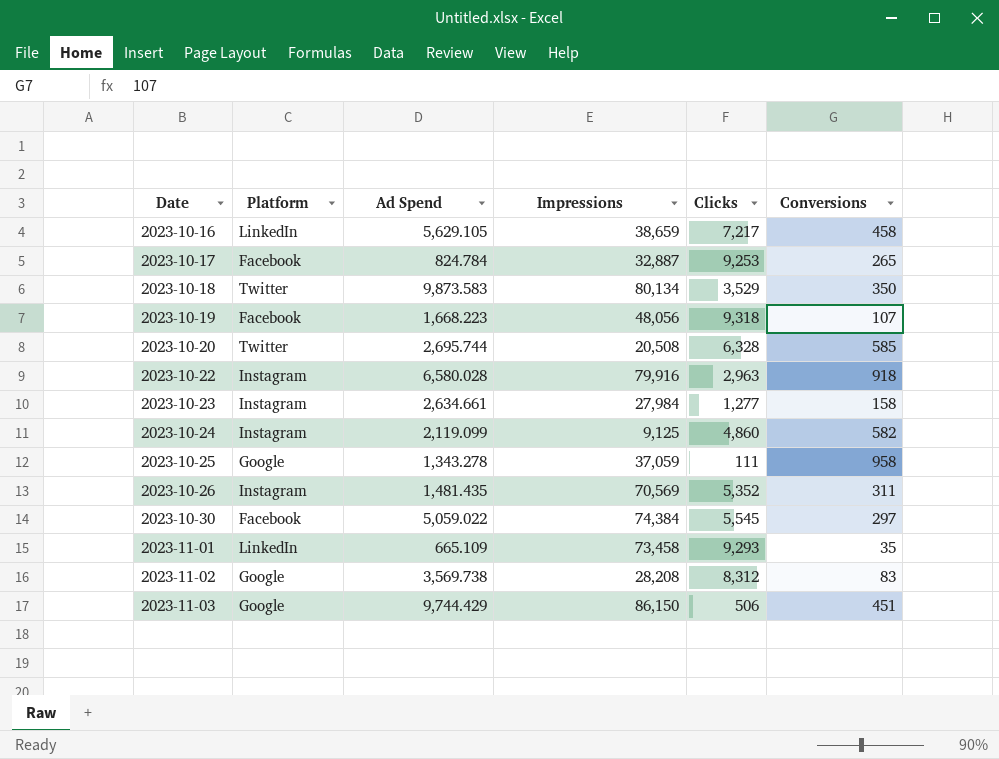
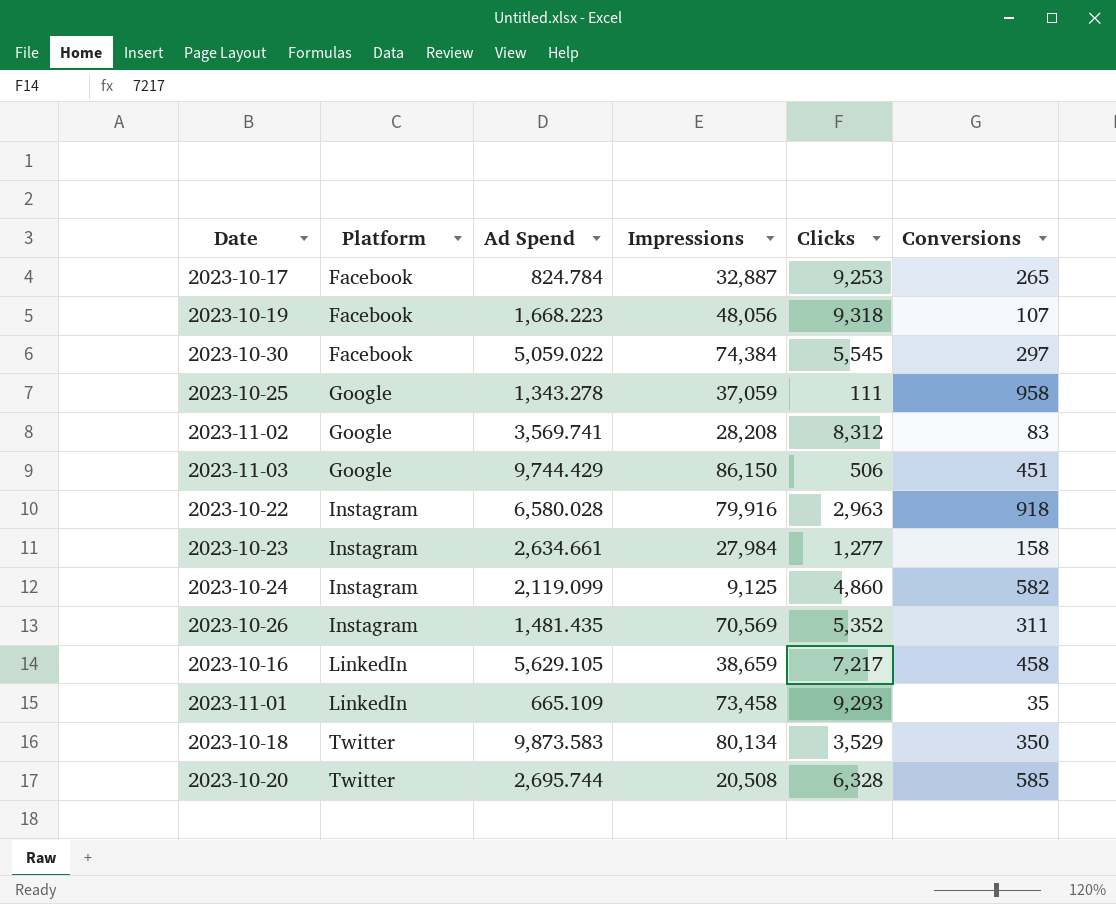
row order: Date ascending -> Platform ascending
2023-11-02 | Ad Spend: 3,569.738 -> 3,569.741

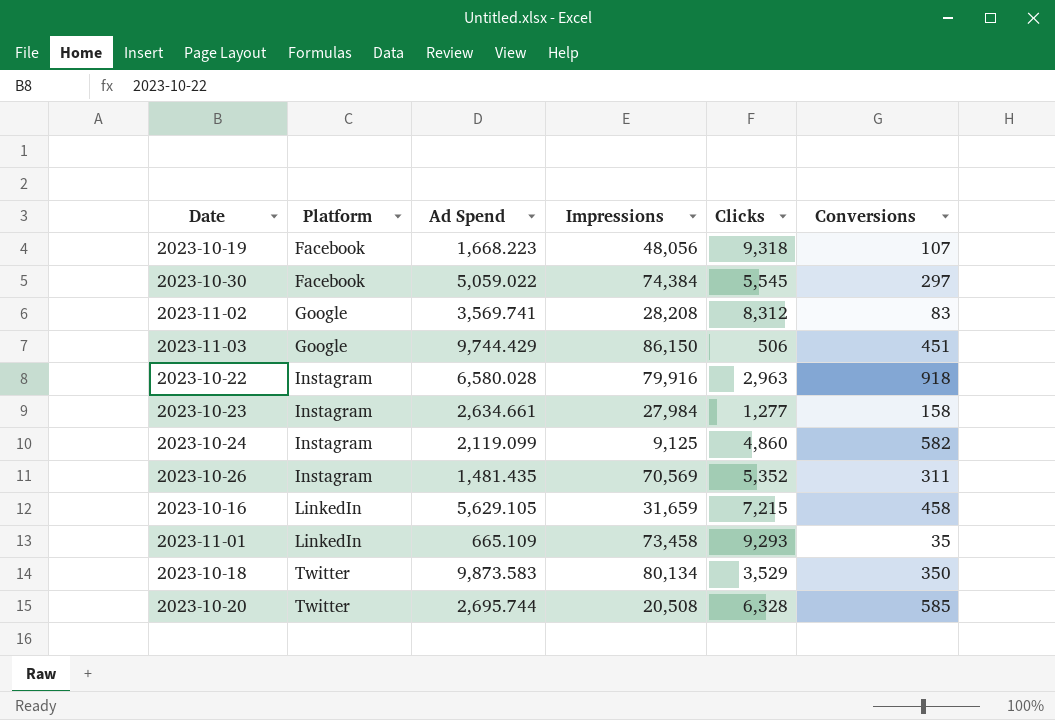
row 2023-10-17: Facebook | 824.784 | 32,887 | 9,253 | 265 -> none
row 2023-10-25: Google | 1,343.278 | 37,059 | 111 | 958 -> none
2023-10-16 | Impressions: 38,659 -> 31,659
2023-10-16 | Clicks: 7,217 -> 7,215

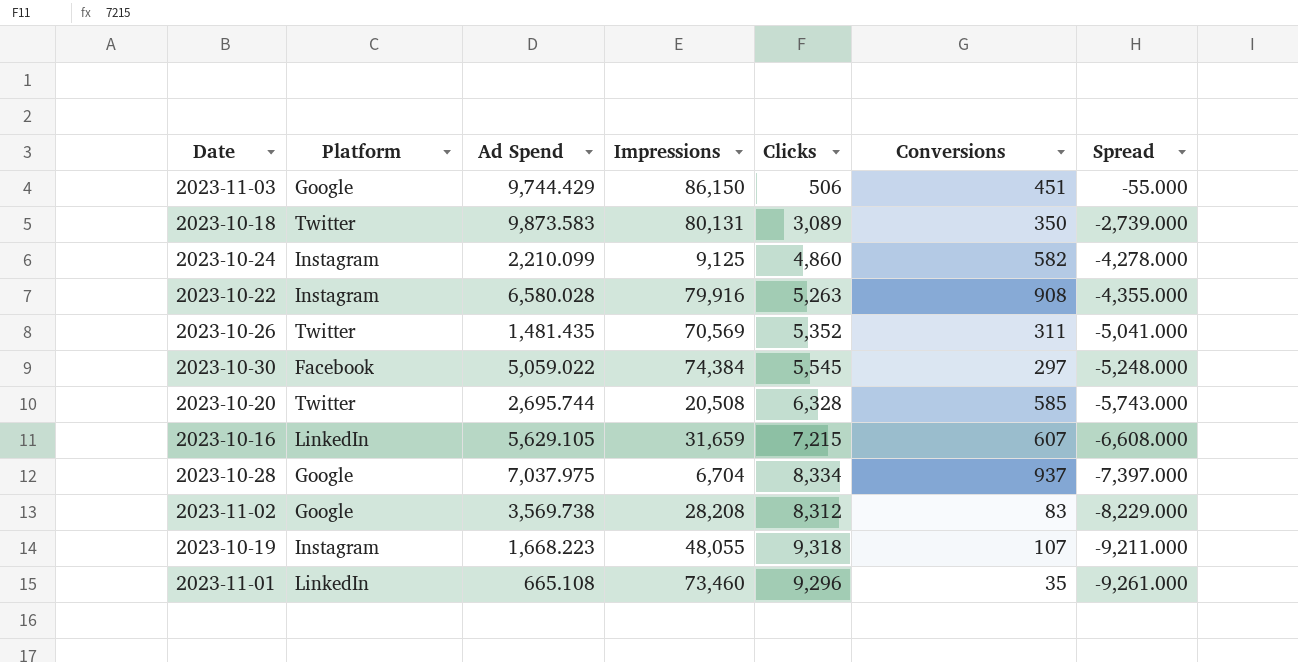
row order: Platform ascending -> Spread descending
column Spread | formula: none -> [Conversions] - [Clicks]
row 2023-10-23: Instagram | 2,634.661 | 27,984 | 1,277 | 158 -> none
2023-10-18 | Impressions: 80,134 -> 80,131
2023-10-18 | Clicks: 3,529 -> 3,089
2023-10-24 | Ad Spend: 2,119.099 -> 2,210.099
2023-10-22 | Clicks: 2,963 -> 5,263
2023-10-22 | Conversions: 918 -> 908
2023-10-26 | Platform: Instagram -> Twitter
2023-10-16 | Conversions: 458 -> 607
row 2023-10-28: none -> Google | 7,037.975 | 6,704 | 8,334 | 937 | -7,397.000
2023-11-02 | Ad Spend: 3,569.741 -> 3,569.738
2023-10-19 | Platform: Facebook -> Instagram
2023-10-19 | Impressions: 48,056 -> 48,055
2023-11-01 | Ad Spend: 665.109 -> 665.108
2023-11-01 | Impressions: 73,458 -> 73,460
2023-11-01 | Clicks: 9,293 -> 9,296

